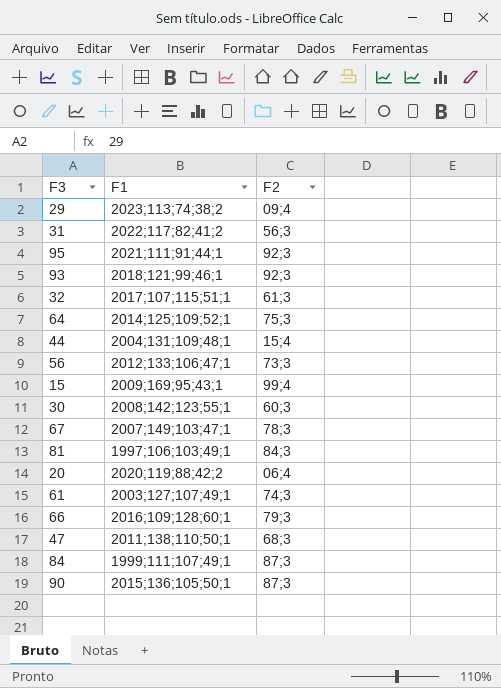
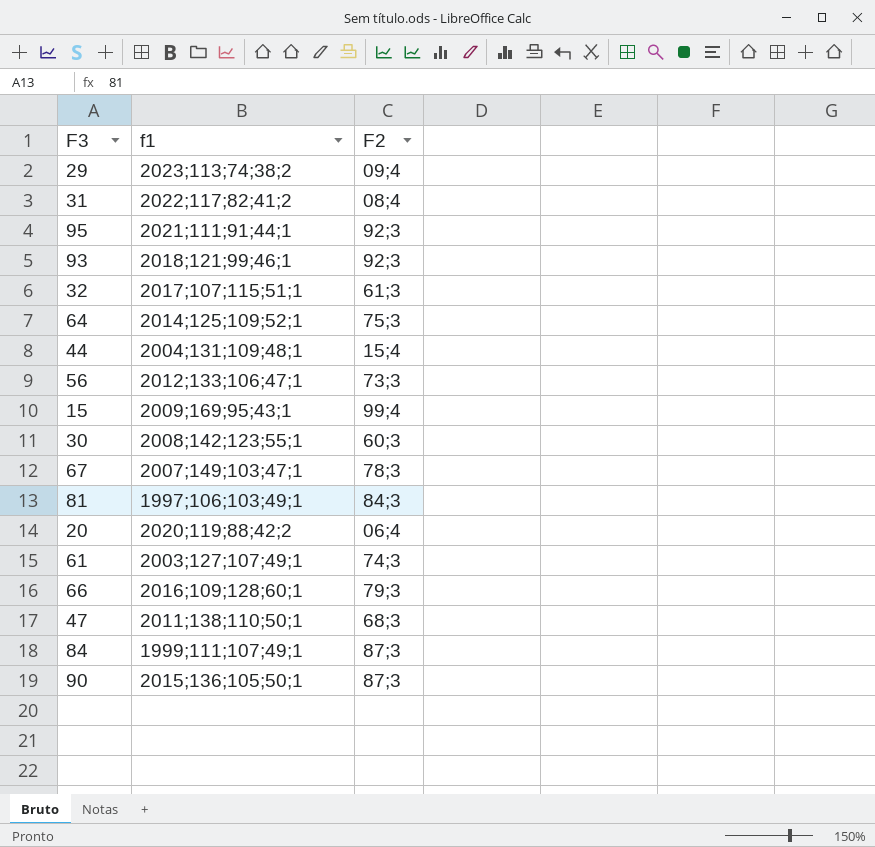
column name: F1 -> f1
31 | F2: 56;3 -> 08;4

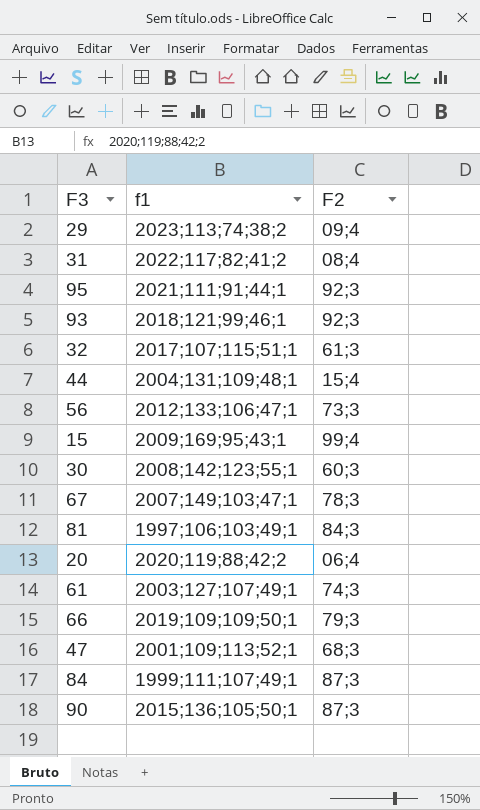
row 64: 2014;125;109;52;1 | 75;3 -> none
66 | f1: 2016;109;128;60;1 -> 2019;109;109;50;1
47 | f1: 2011;138;110;50;1 -> 2001;109;113;52;1

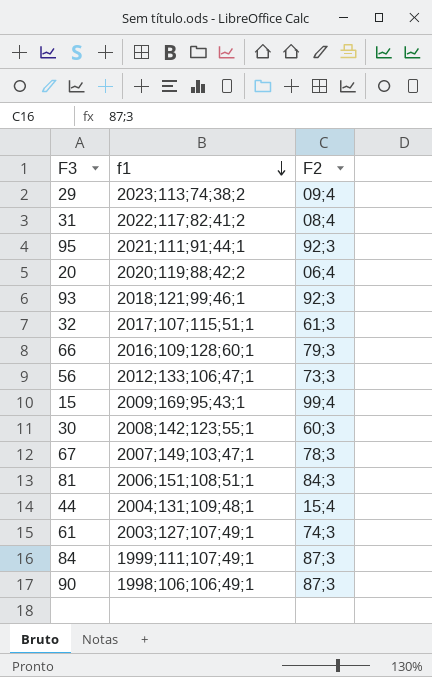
row order: none -> f1 descending
row 47: 2001;109;113;52;1 | 68;3 -> none
66 | f1: 2019;109;109;50;1 -> 2016;109;128;60;1
81 | f1: 1997;106;103;49;1 -> 2006;151;108;51;1
90 | f1: 2015;136;105;50;1 -> 1998;106;106;49;1

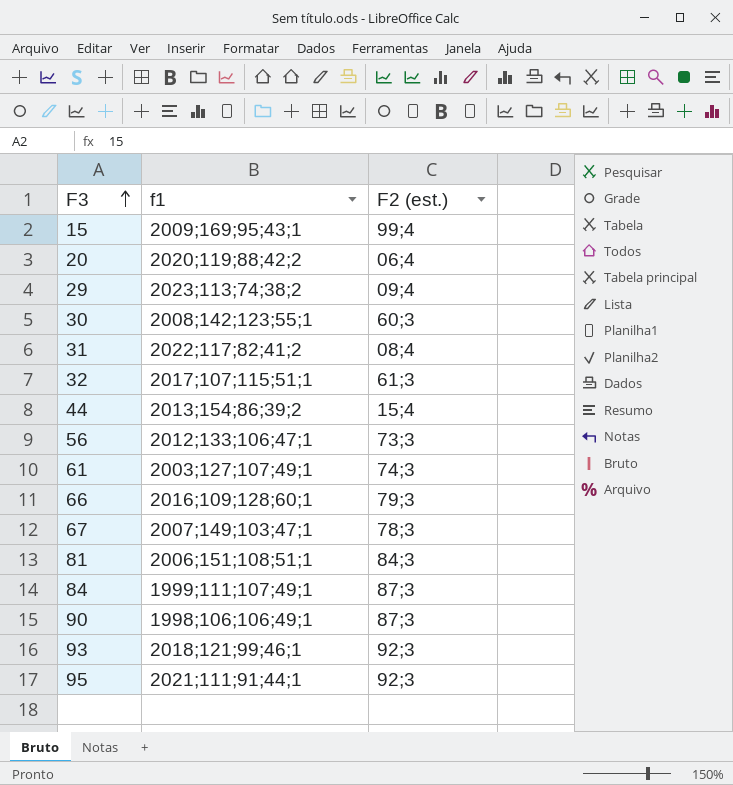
row order: f1 descending -> F3 ascending
column name: F2 -> F2 (est.)
44 | f1: 2004;131;109;48;1 -> 2013;154;86;39;2

